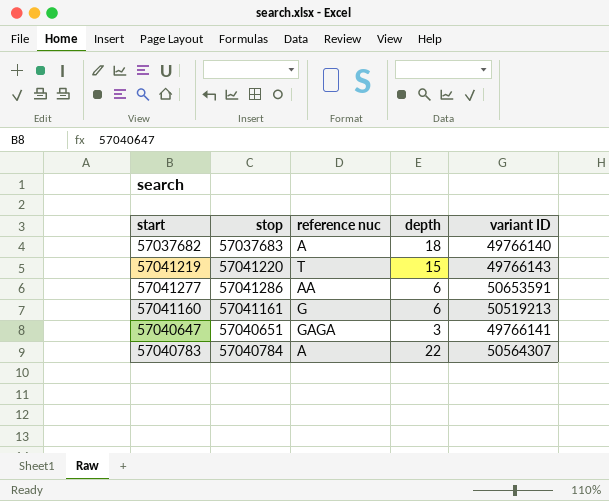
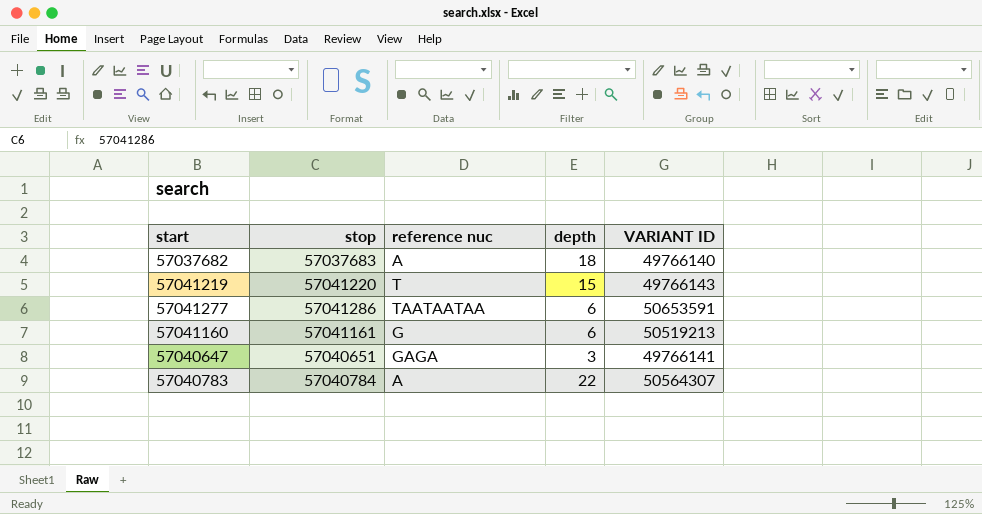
column name: variant ID -> VARIANT ID
57041277 | reference nuc: AA -> TAATAATAA

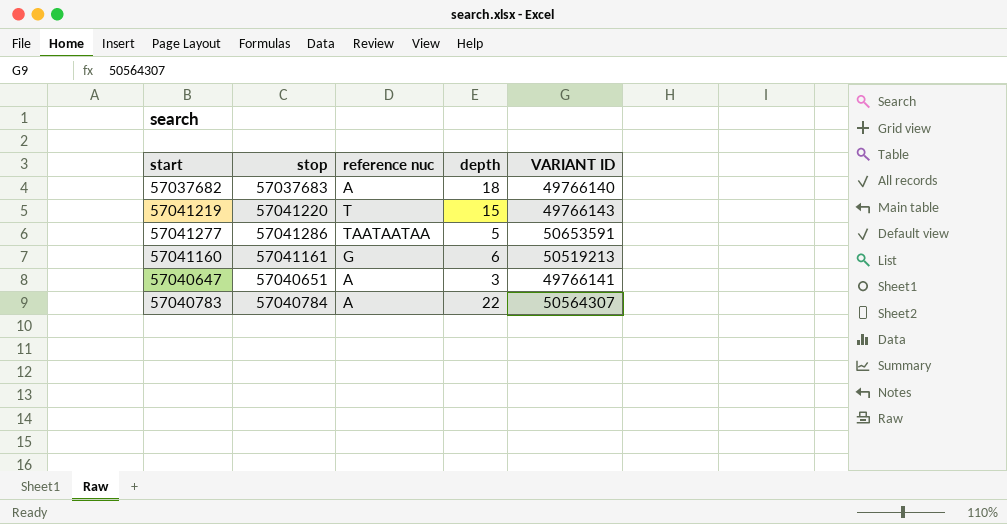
57041277 | depth: 6 -> 5
57040647 | reference nuc: GAGA -> A

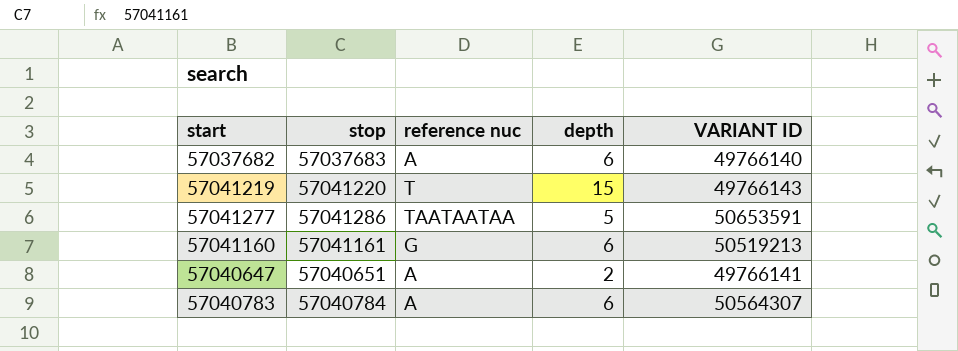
57037682 | depth: 18 -> 6
57040647 | depth: 3 -> 2
57040783 | depth: 22 -> 6

